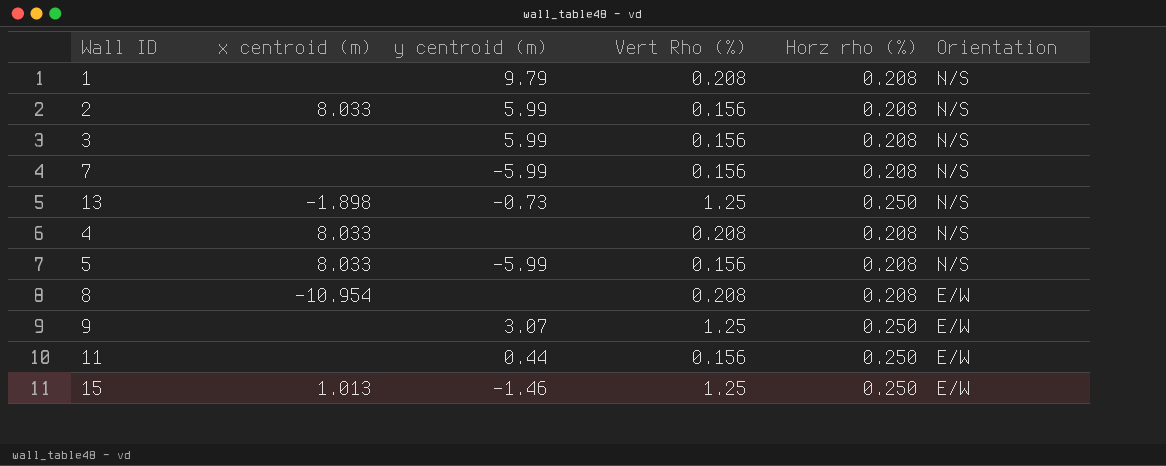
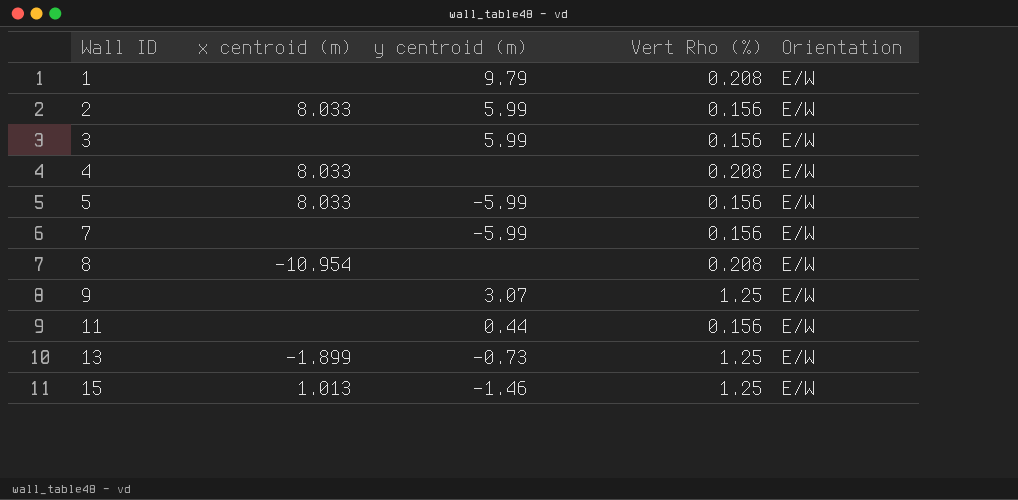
row order: Orientation descending -> Wall ID ascending
column Horz rho (%) | position: 5 -> none
1 | Orientation: N/S -> E/W
2 | Orientation: N/S -> E/W
3 | Orientation: N/S -> E/W
4 | Orientation: N/S -> E/W
5 | Orientation: N/S -> E/W
7 | Orientation: N/S -> E/W
13 | x centroid (m): -1.898 -> -1.899
13 | Orientation: N/S -> E/W

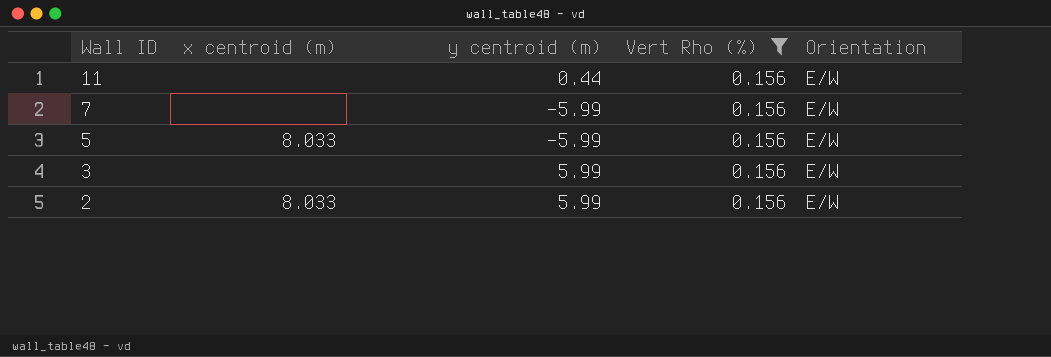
filter: none -> Vert Rho (%) = 0.156
row order: Wall ID ascending -> Wall ID descending

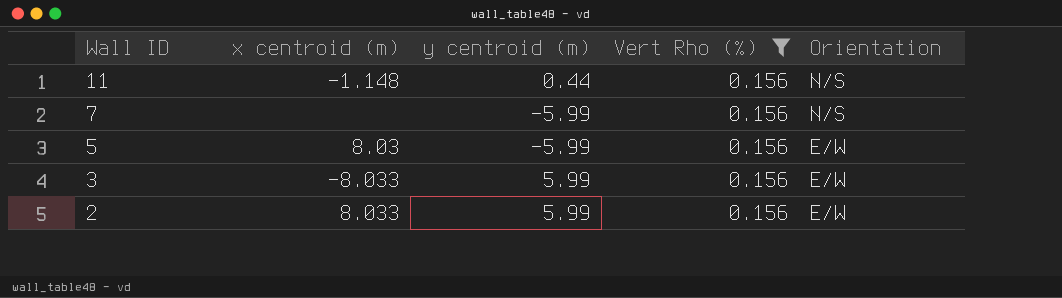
11 | x centroid (m): none -> -1.148
11 | Orientation: E/W -> N/S
7 | Orientation: E/W -> N/S
5 | x centroid (m): 8.033 -> 8.03
3 | x centroid (m): none -> -8.033

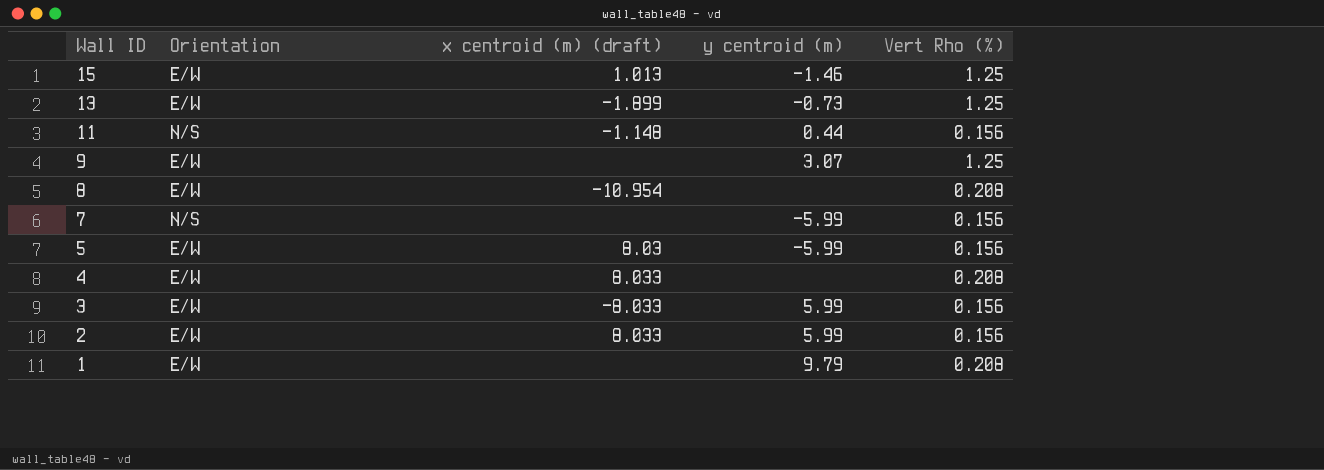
filter: Vert Rho (%) = 0.156 -> none
column Orientation | position: 5 -> 2
column name: x centroid (m) -> x centroid (m) (draft)

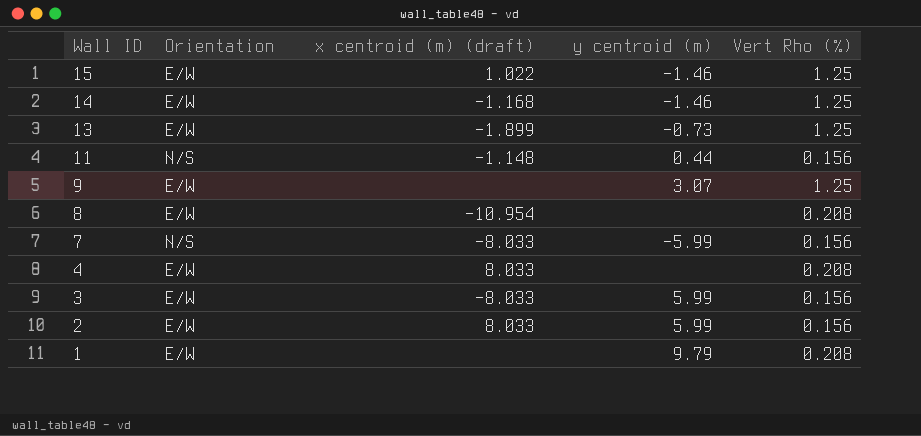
row 5: E/W | 8.03 | -5.99 | 0.156 -> none
15 | x centroid (m) (draft): 1.013 -> 1.022
row 14: none -> E/W | -1.168 | -1.46 | 1.25
7 | x centroid (m) (draft): none -> -8.033

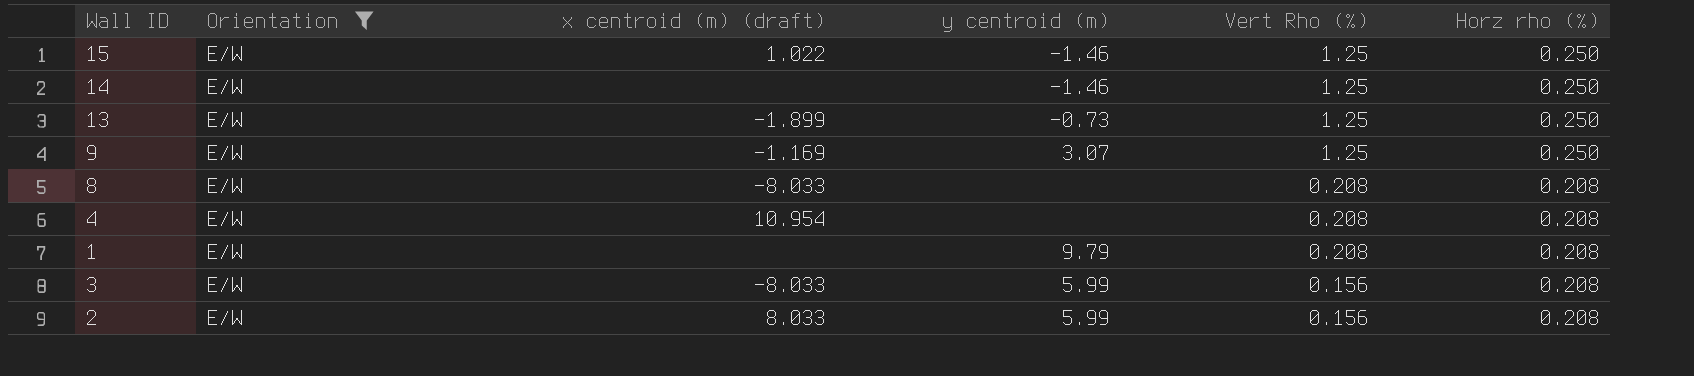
filter: none -> Orientation = E/W
row order: Wall ID descending -> Vert Rho (%) descending
column Horz rho (%) | position: none -> 6
14 | x centroid (m) (draft): -1.168 -> none
9 | x centroid (m) (draft): none -> -1.169
8 | x centroid (m) (draft): -10.954 -> -8.033
4 | x centroid (m) (draft): 8.033 -> 10.954

